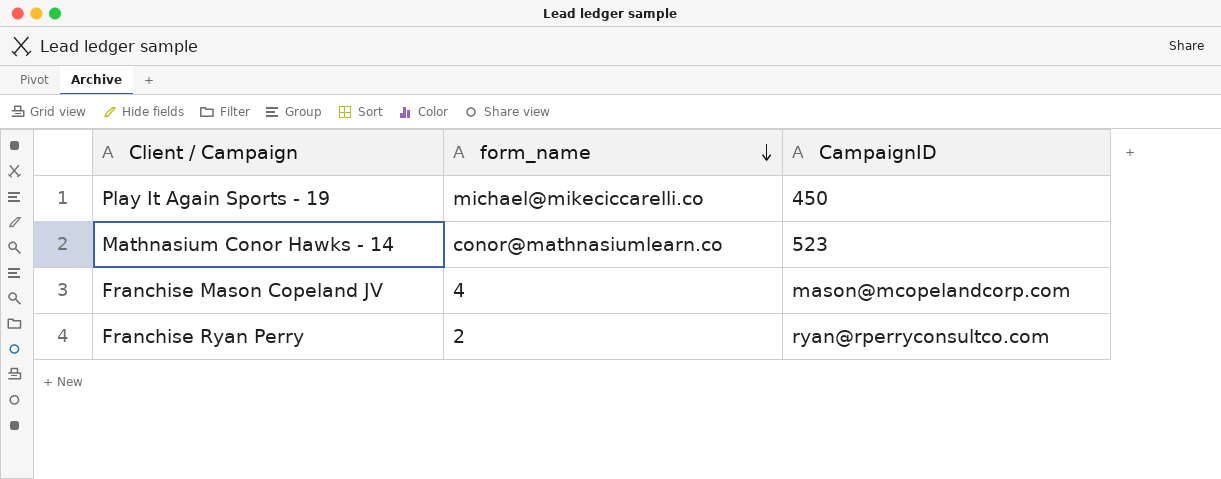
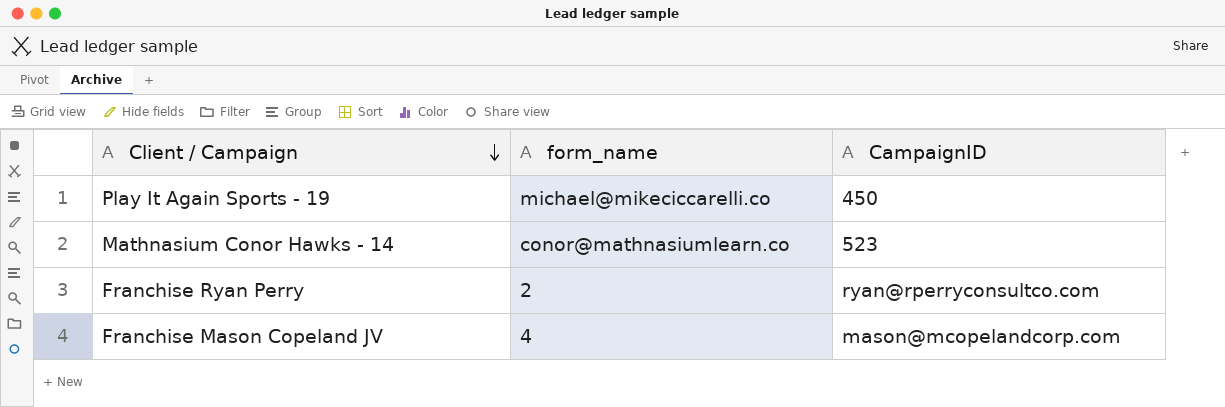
row order: form_name descending -> Client / Campaign descending

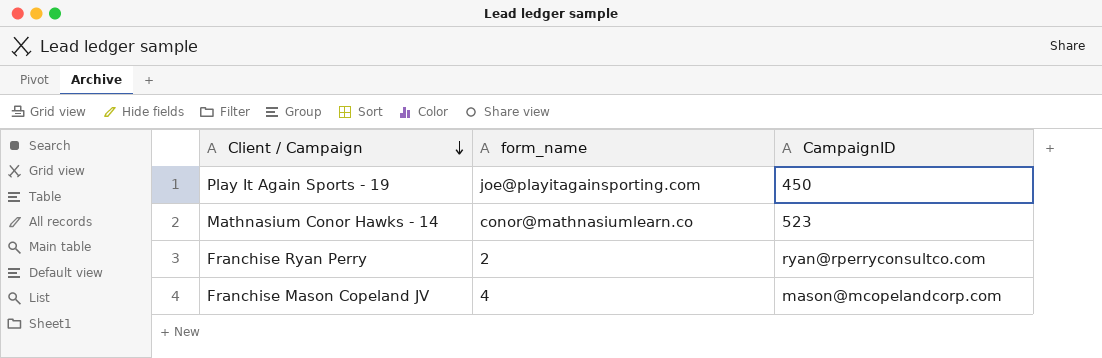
Play It Again Sports - 19 | form_name: michael@mikeciccarelli.co -> joe@playitagainsporting.com

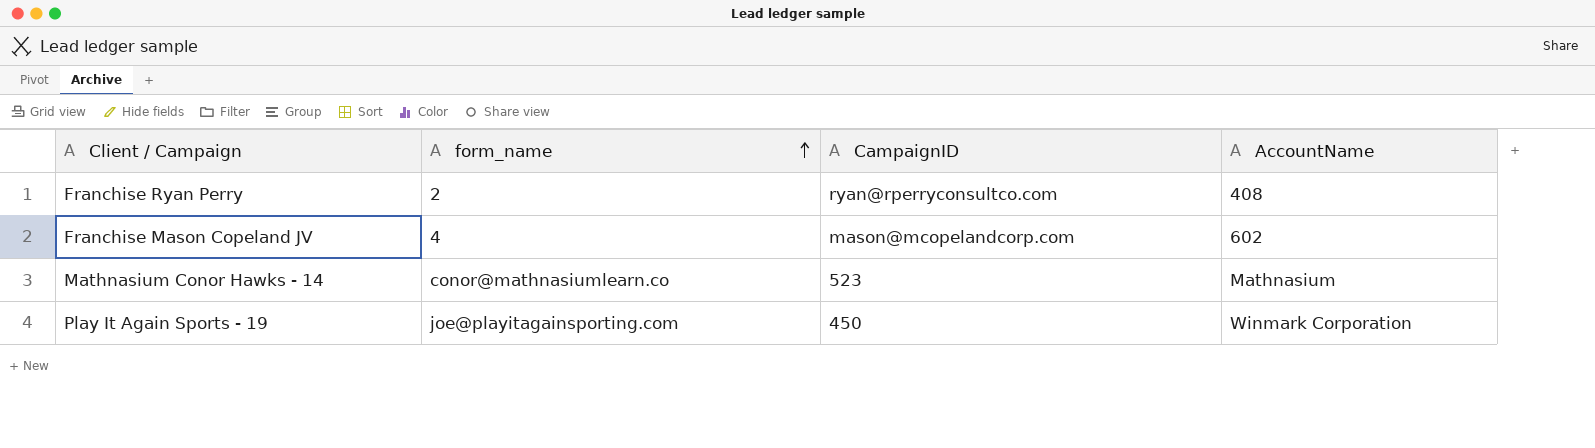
row order: Client / Campaign descending -> form_name ascending
column AccountName | position: none -> 4

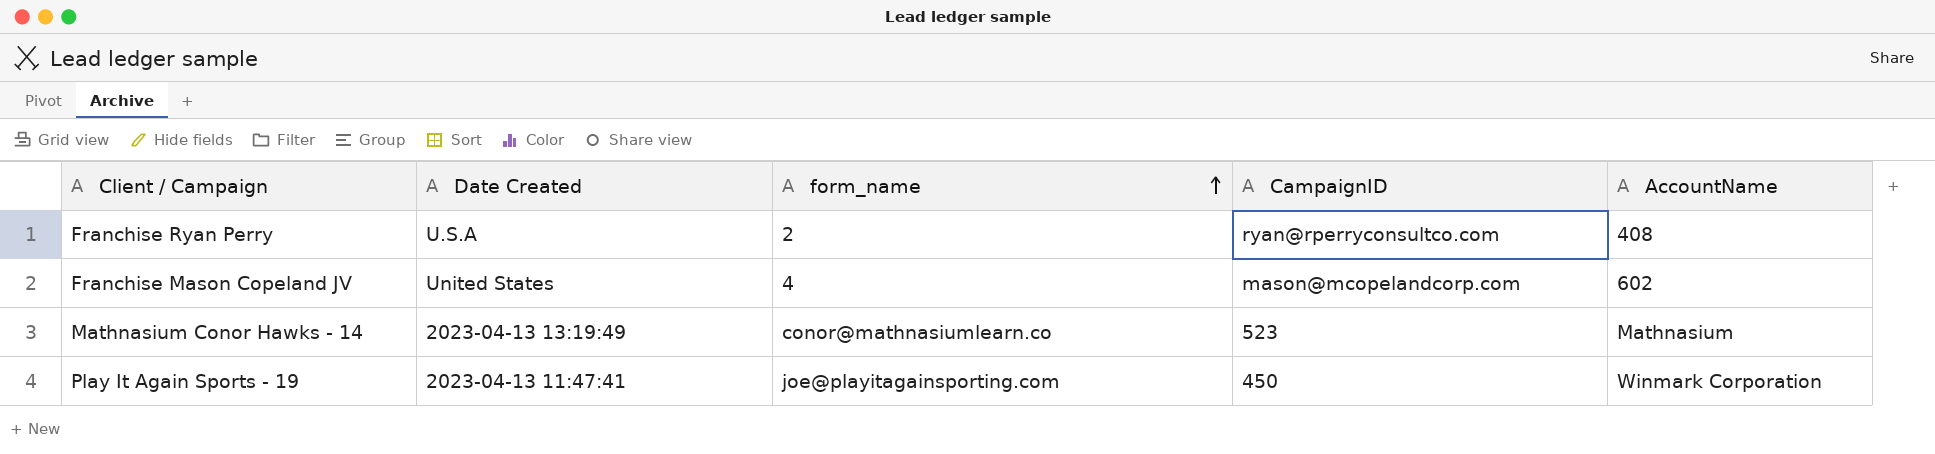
column Date Created | position: none -> 2

